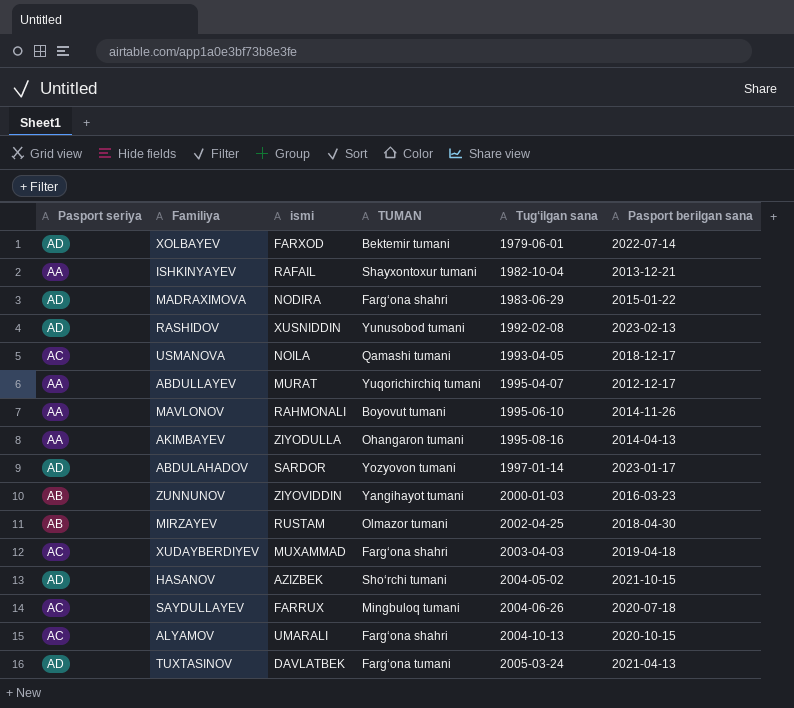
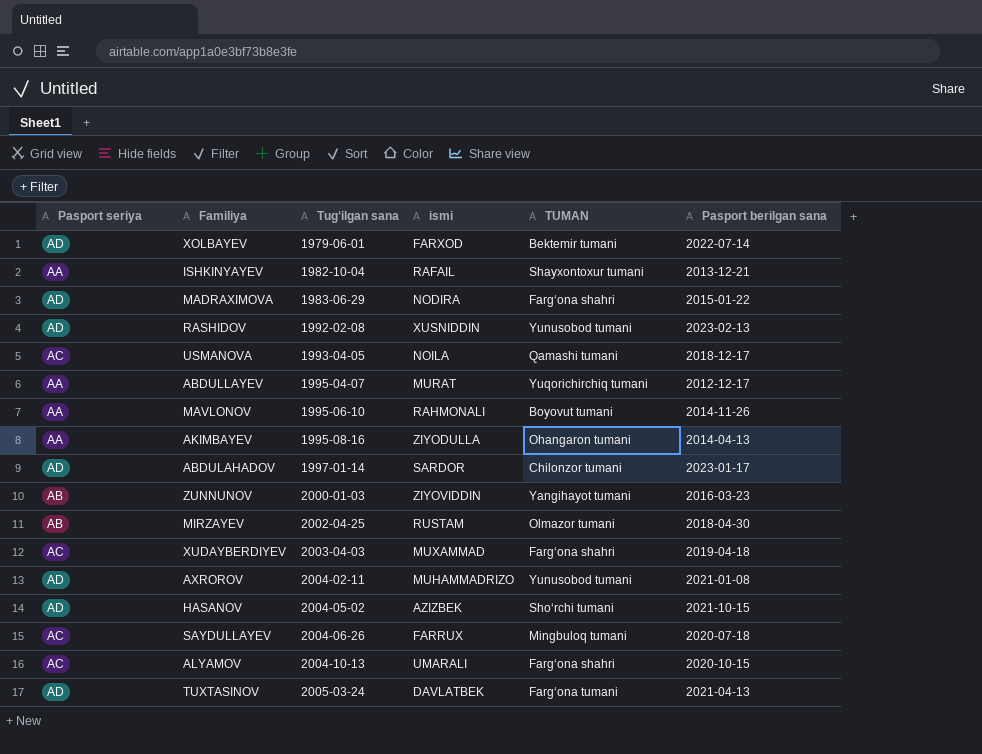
column Tug‘ilgan sana | position: 5 -> 3
ABDULAHADOV | TUMAN: Yozyovon tumani -> Chilonzor tumani
row AXROROV: none -> AD | 2004-02-11 | MUHAMMADRIZO | Yunusobod tumani | 2021-01-08

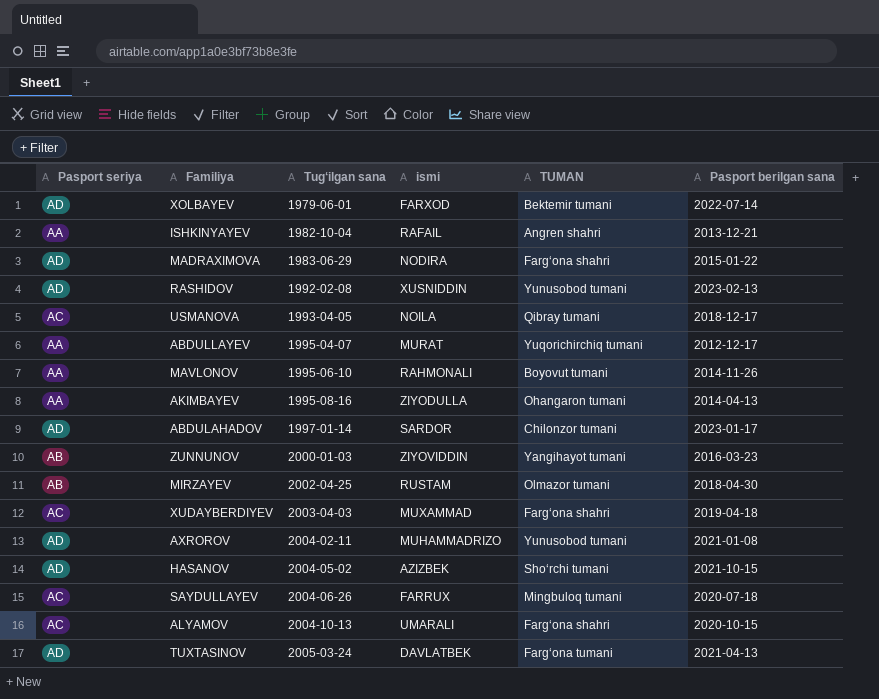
ISHKINYAYEV | TUMAN: Shayxontoxur tumani -> Angren shahri
USMANOVA | TUMAN: Qamashi tumani -> Qibray tumani

